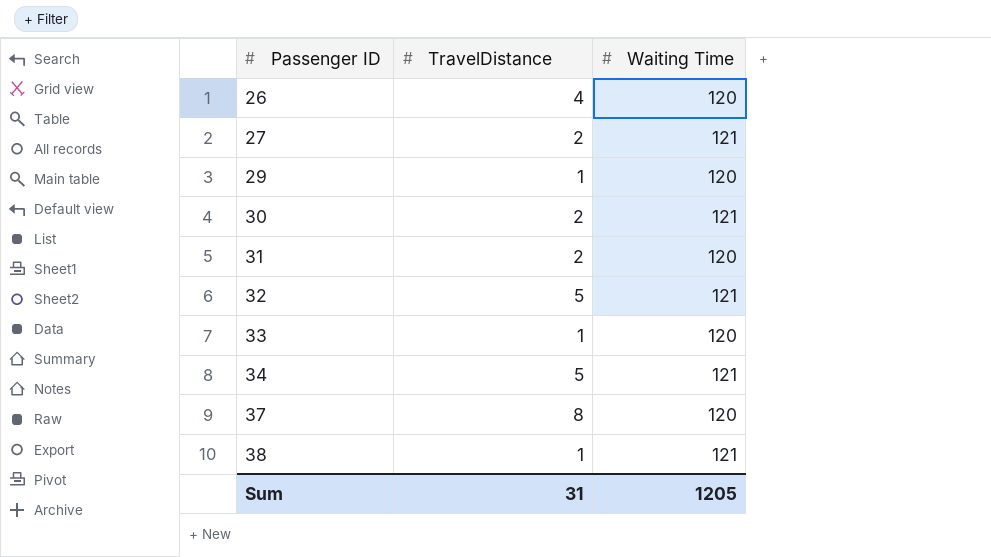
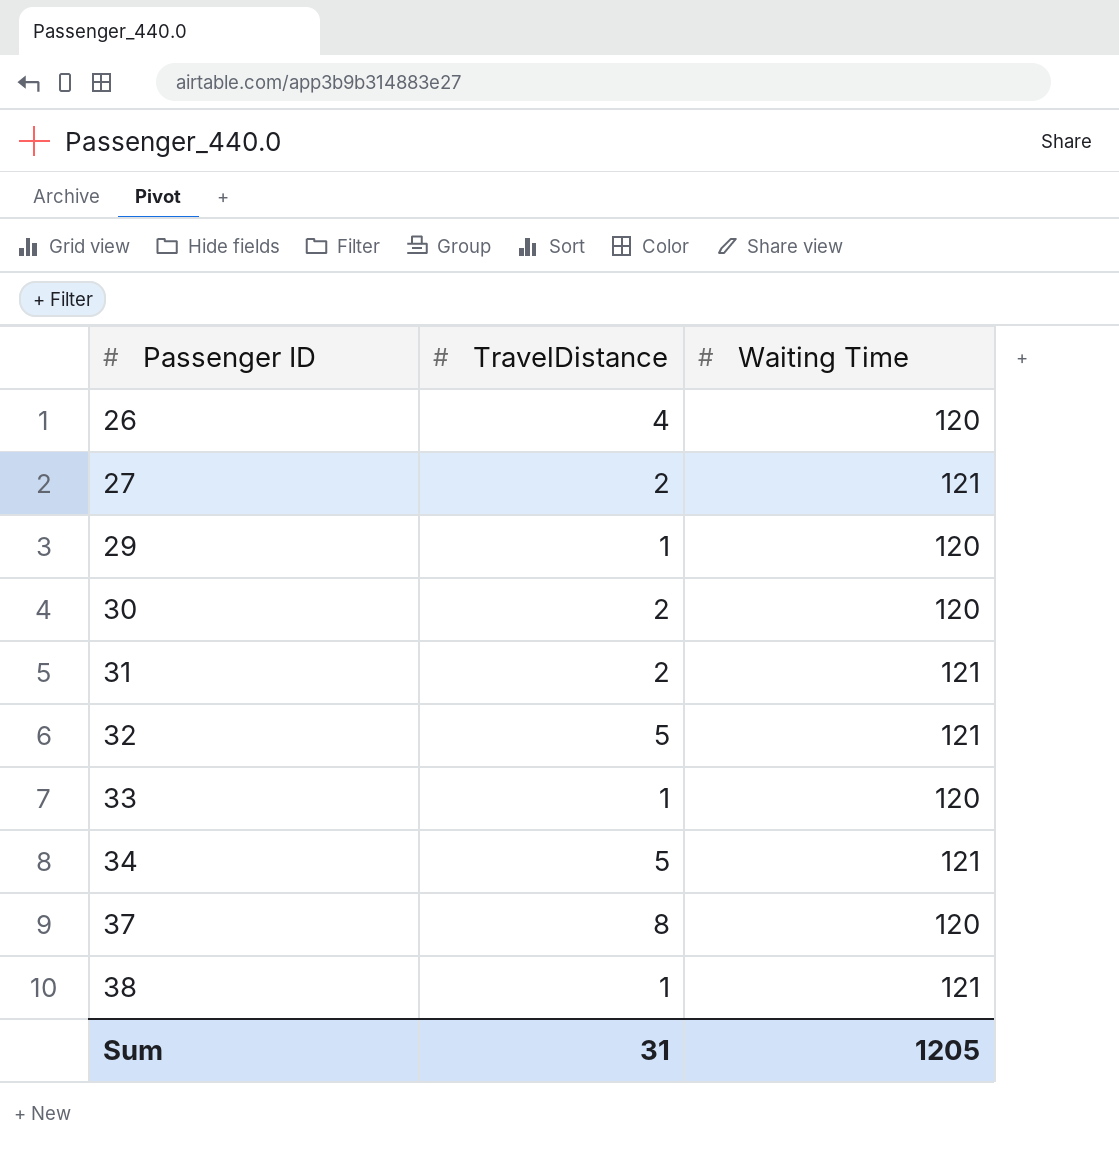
30 | Waiting Time: 121 -> 120
31 | Waiting Time: 120 -> 121

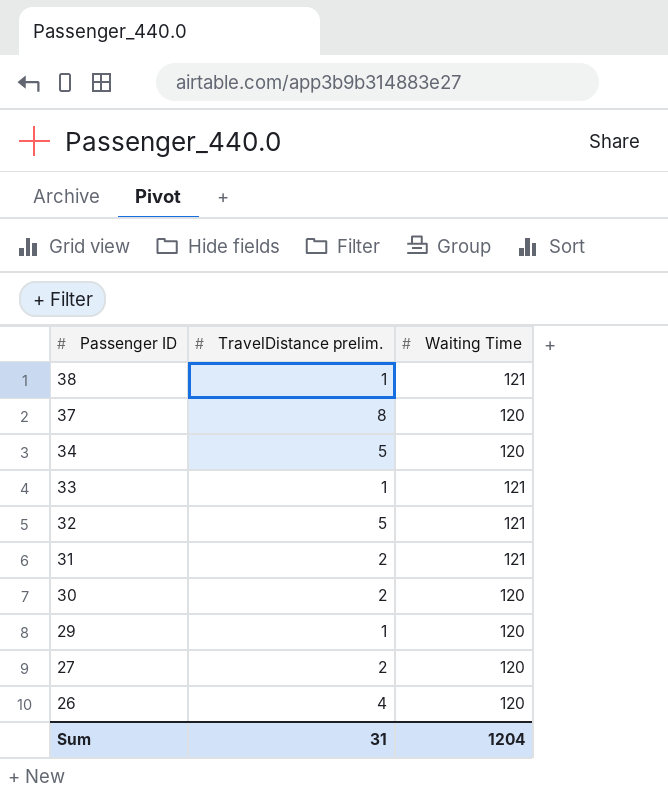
row order: Passenger ID ascending -> Passenger ID descending
column name: TravelDistance -> TravelDistance prelim.
34 | Waiting Time: 121 -> 120
33 | Waiting Time: 120 -> 121
27 | Waiting Time: 121 -> 120
Sum | Waiting Time: 1205 -> 1204

